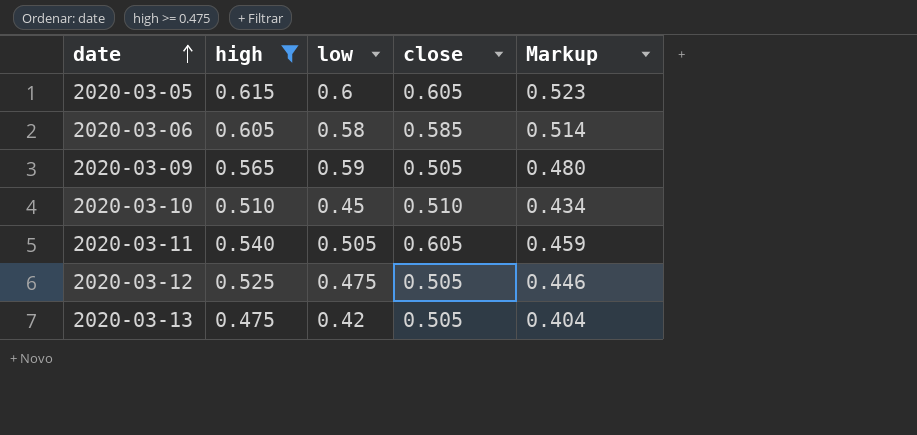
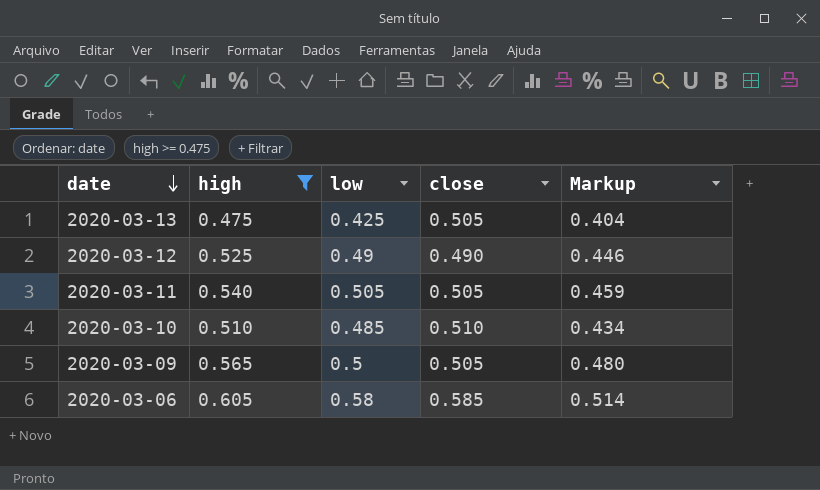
row order: date ascending -> date descending
row 2020-03-05: 0.615 | 0.6 | 0.605 | 0.523 -> none
2020-03-13 | low: 0.42 -> 0.425
2020-03-12 | low: 0.475 -> 0.49
2020-03-12 | close: 0.505 -> 0.490
2020-03-11 | close: 0.605 -> 0.505
2020-03-10 | low: 0.45 -> 0.485
2020-03-09 | low: 0.59 -> 0.5

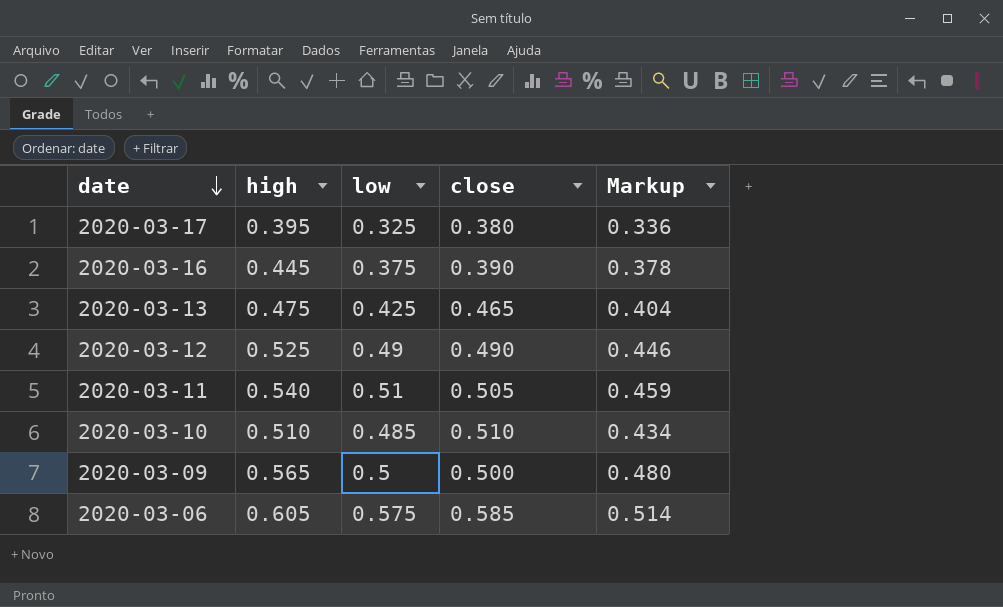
filter: high >= 0.475 -> none
2020-03-13 | close: 0.505 -> 0.465
2020-03-11 | low: 0.505 -> 0.51
2020-03-09 | close: 0.505 -> 0.500
2020-03-06 | low: 0.58 -> 0.575

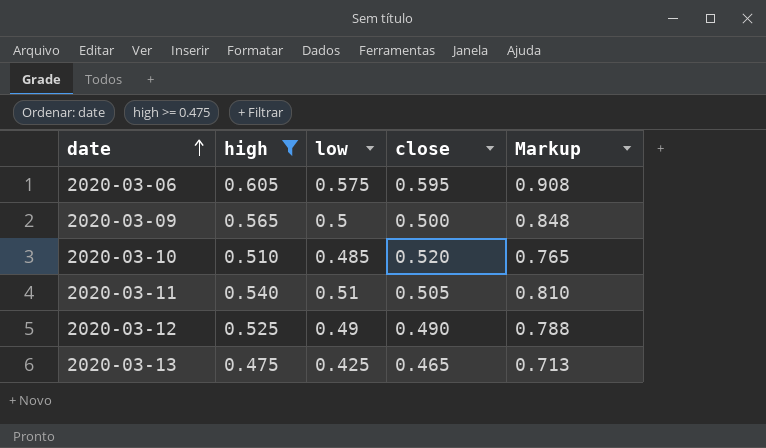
filter: none -> high >= 0.475
row order: date descending -> date ascending
column Markup | formula: [high] * 0.85 -> [high] * 1.5
2020-03-06 | close: 0.585 -> 0.595
2020-03-10 | close: 0.510 -> 0.520

